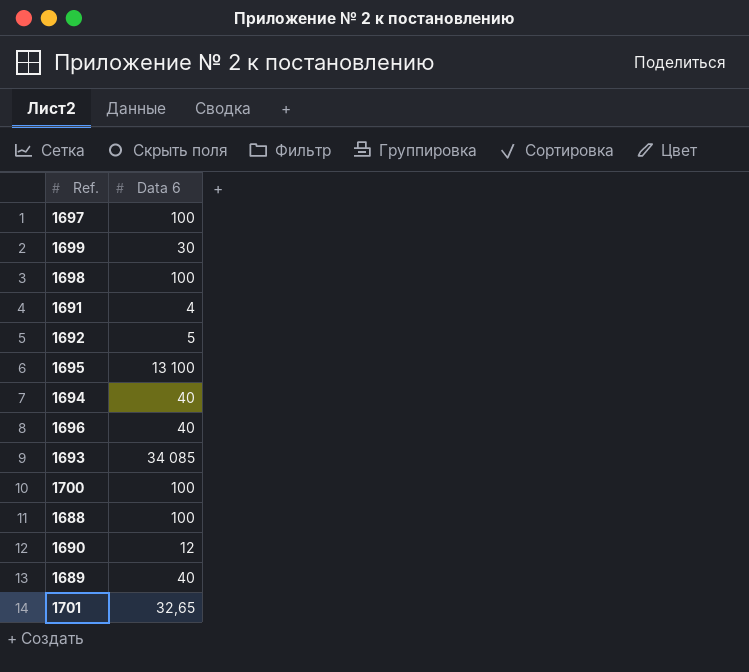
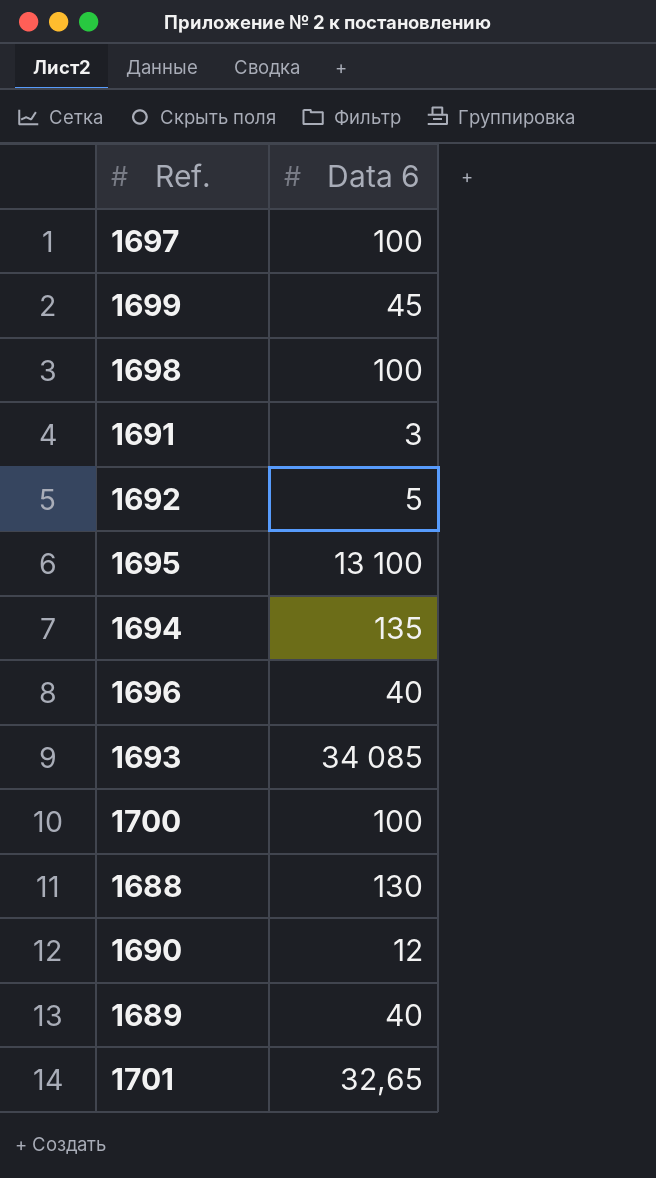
1699 | Data 6: 30 -> 45
1691 | Data 6: 4 -> 3
1694 | Data 6: 40 -> 135
1688 | Data 6: 100 -> 130

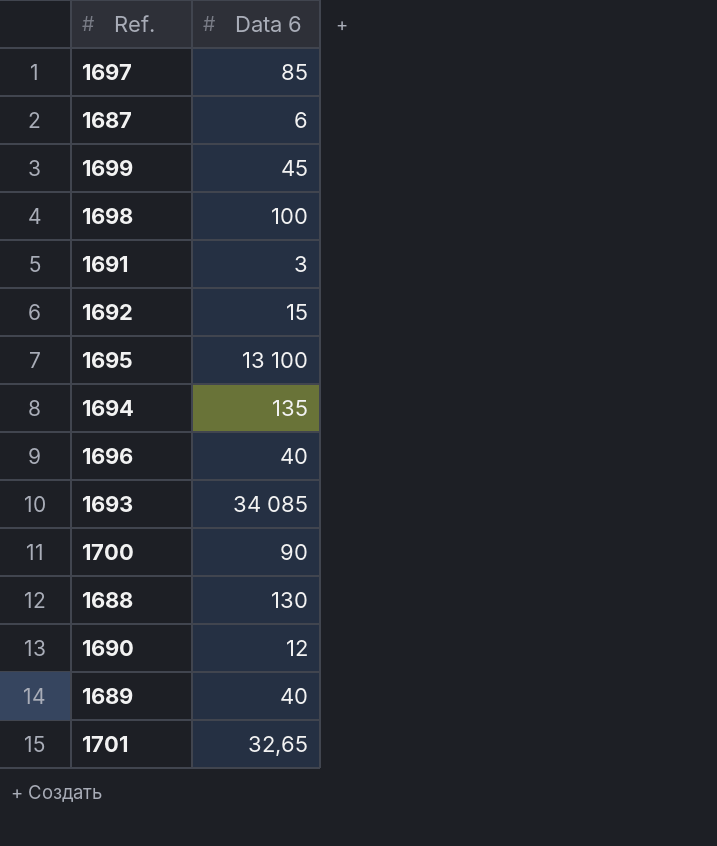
1697 | Data 6: 100 -> 85
row 1687: none -> 6
1692 | Data 6: 5 -> 15
1700 | Data 6: 100 -> 90

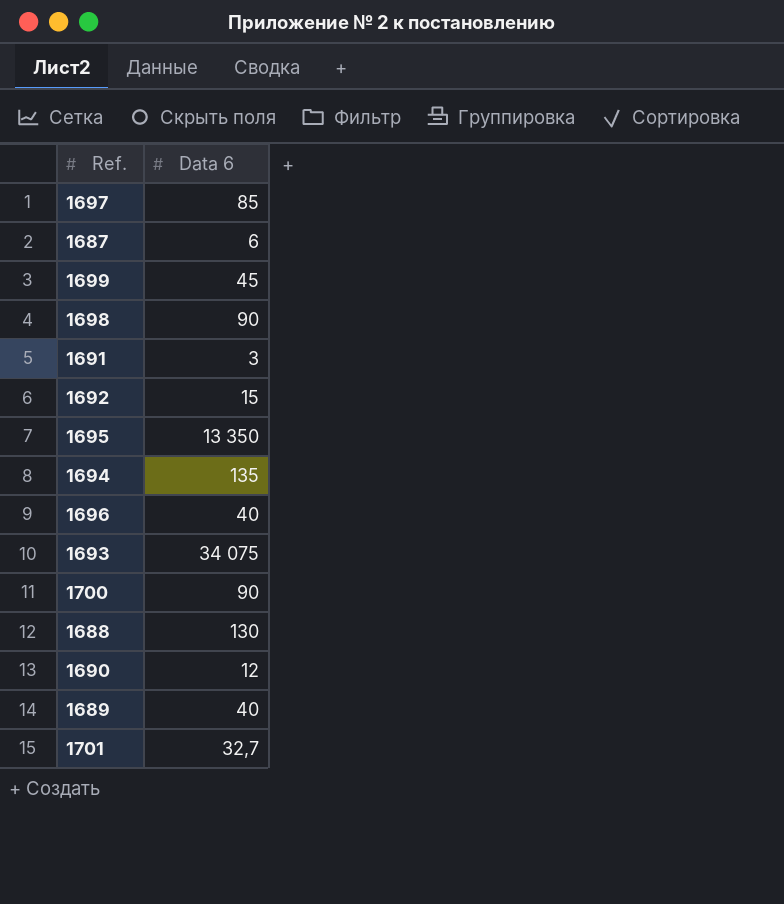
1698 | Data 6: 100 -> 90
1695 | Data 6: 13 100 -> 13 350
1693 | Data 6: 34 085 -> 34 075
1701 | Data 6: 32,65 -> 32,7

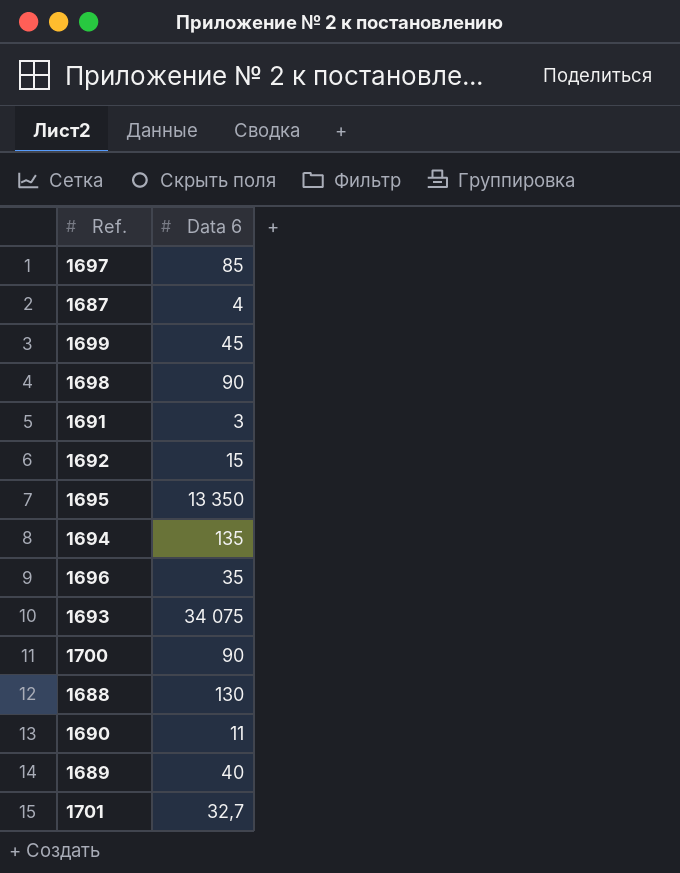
1687 | Data 6: 6 -> 4
1696 | Data 6: 40 -> 35
1690 | Data 6: 12 -> 11

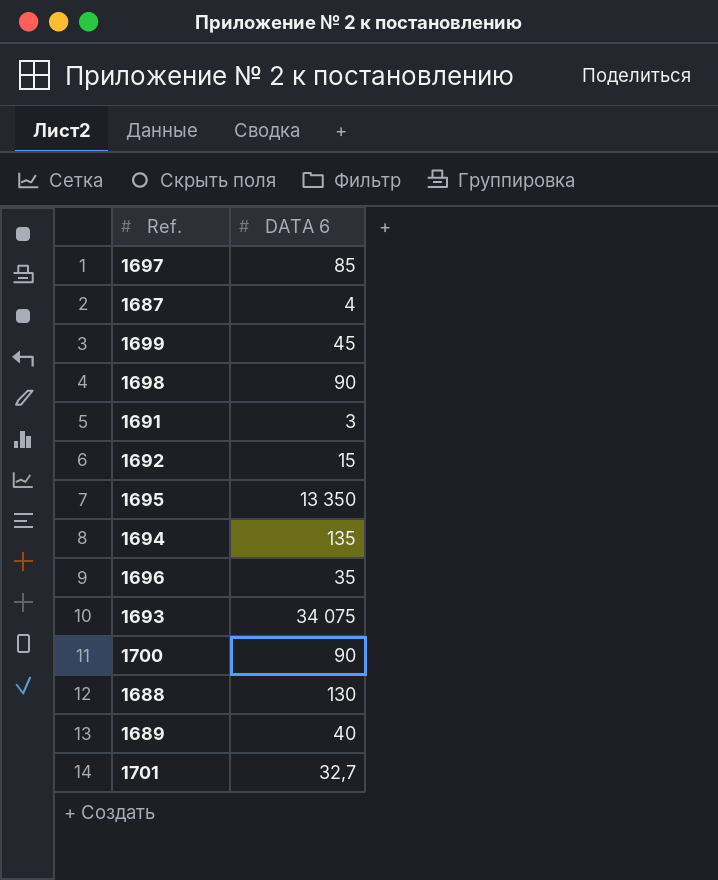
column name: Data 6 -> DATA 6
row 1690: 11 -> none

